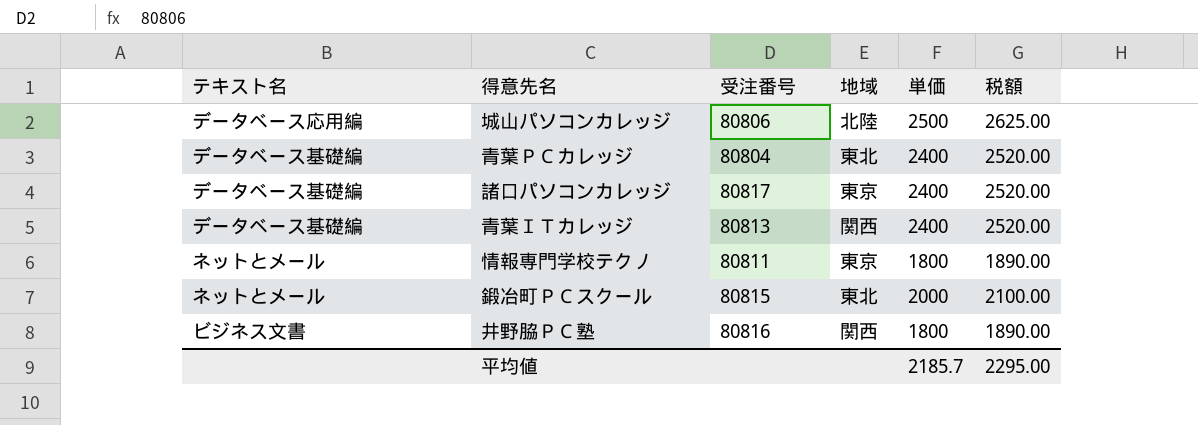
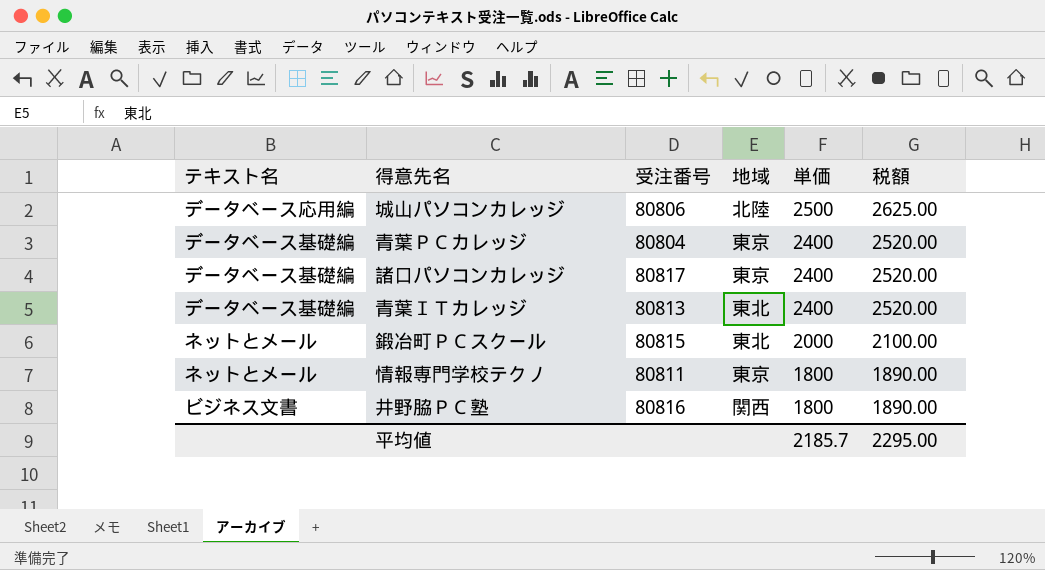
row order: none -> 単価 descending
青葉ＰＣカレッジ | 地域: 東北 -> 東京
青葉ＩＴカレッジ | 地域: 関西 -> 東北

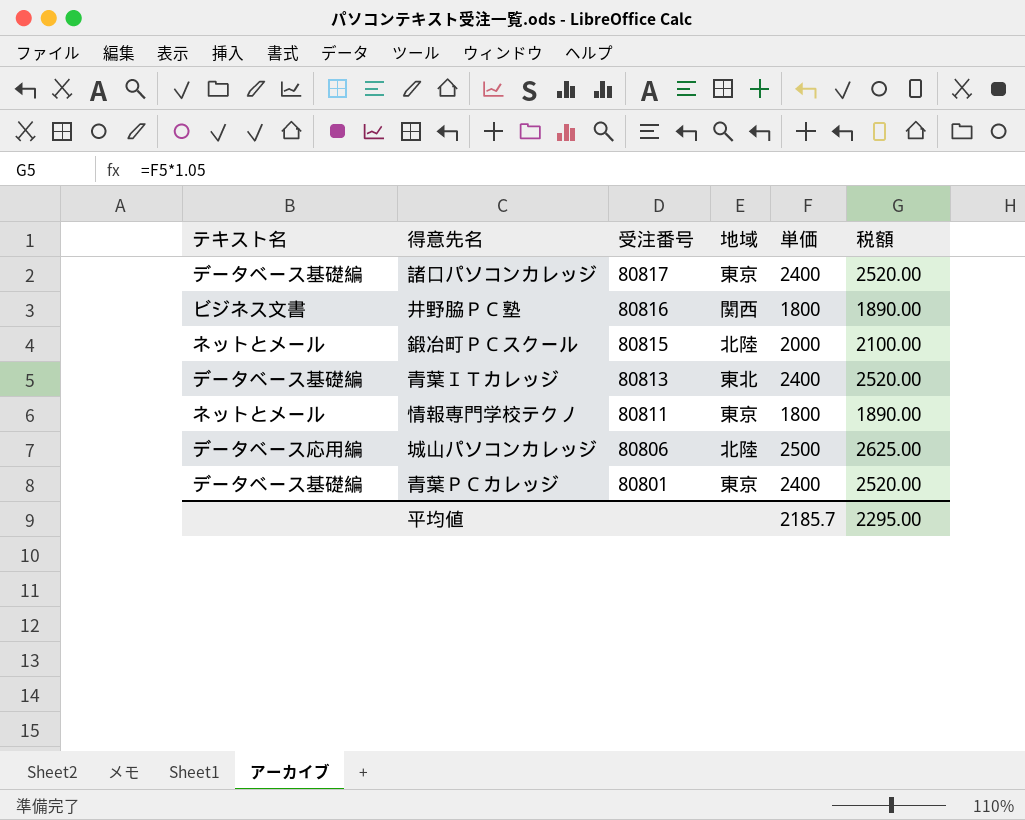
row order: 単価 descending -> 受注番号 descending
鍛冶町ＰＣスクール | 地域: 東北 -> 北陸
青葉ＰＣカレッジ | 受注番号: 80804 -> 80801

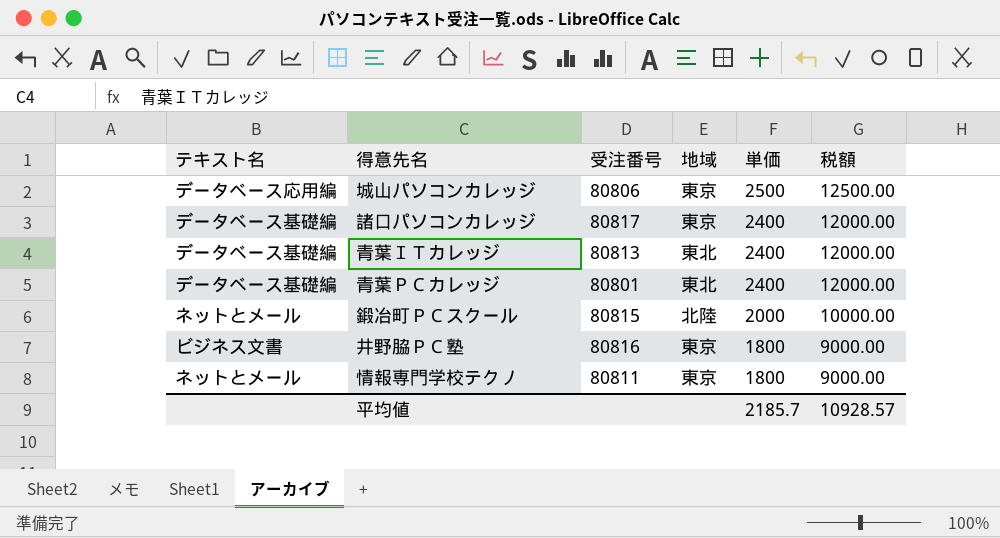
row order: 受注番号 descending -> 単価 descending
column 税額 | formula: [単価] * 1.05 -> [単価] * 5
城山パソコンカレッジ | 地域: 北陸 -> 東京
青葉ＰＣカレッジ | 地域: 東京 -> 東北
井野脇ＰＣ塾 | 地域: 関西 -> 東京
平均値 | 税額: 2295.00 -> 10928.57

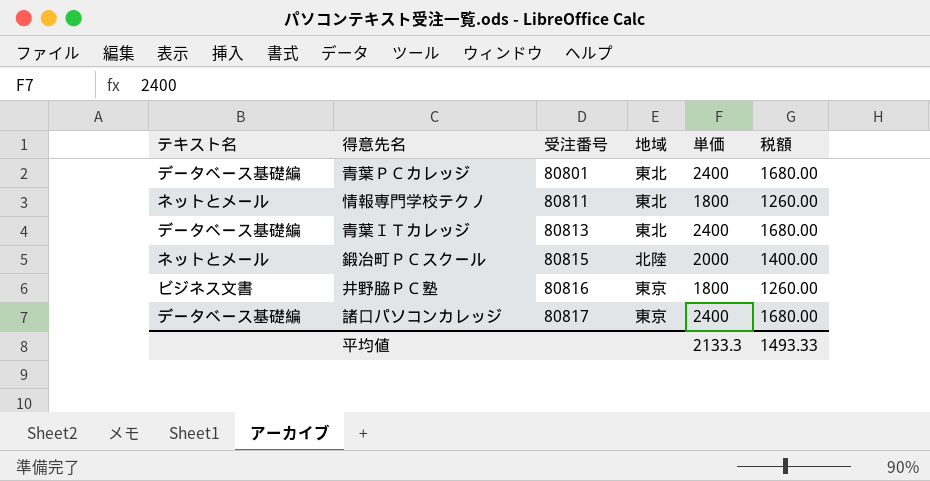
row order: 単価 descending -> 受注番号 ascending
column 税額 | formula: [単価] * 5 -> [単価] * 0.7
row 城山パソコンカレッジ: データベース応用編 | 80806 | 東京 | 2500 | 12500.00 -> none
情報専門学校テクノ | 地域: 東京 -> 東北
平均値 | 単価: 2185.7 -> 2133.3
平均値 | 税額: 10928.57 -> 1493.33

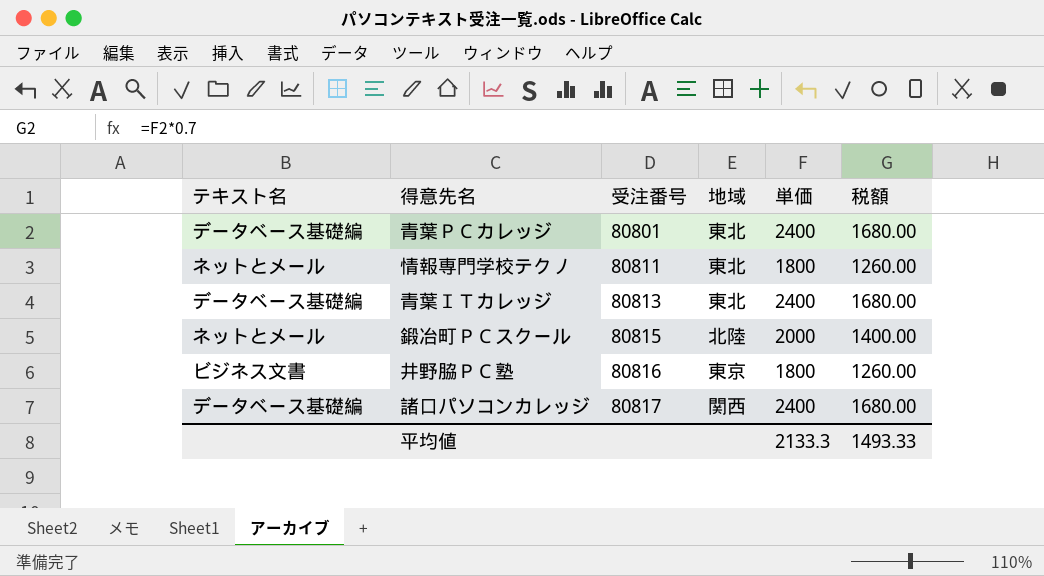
諸口パソコンカレッジ | 地域: 東京 -> 関西

